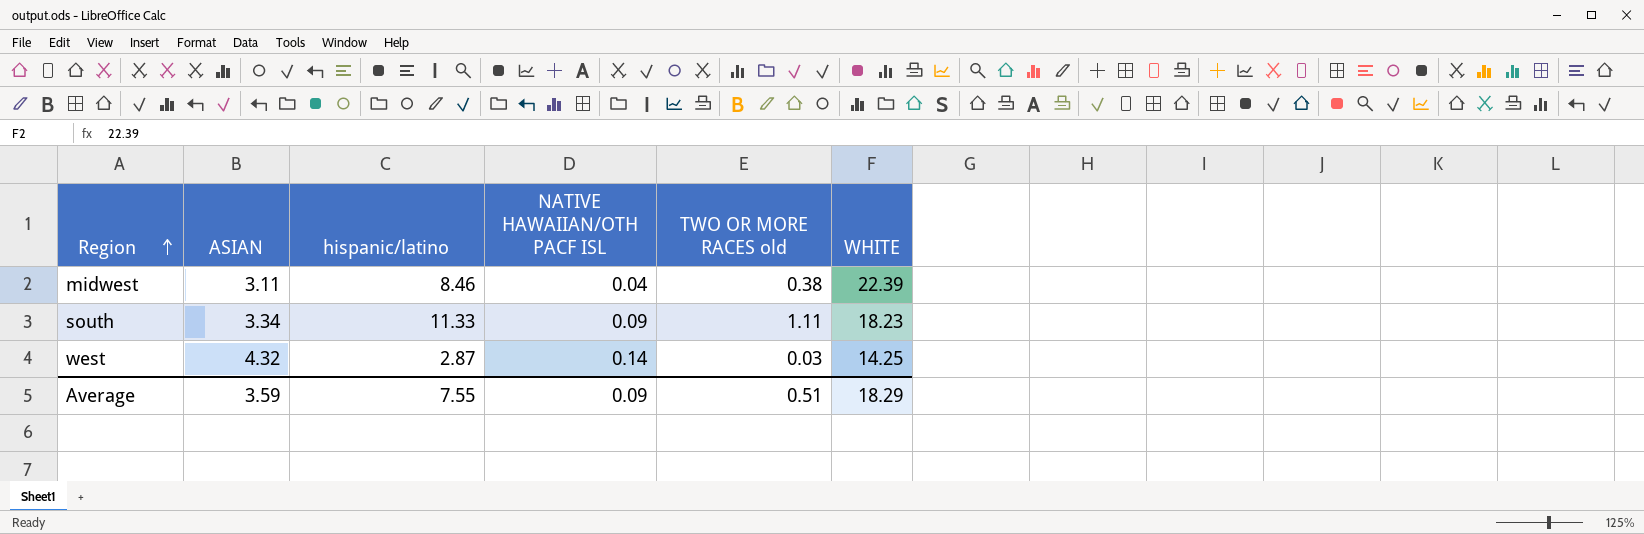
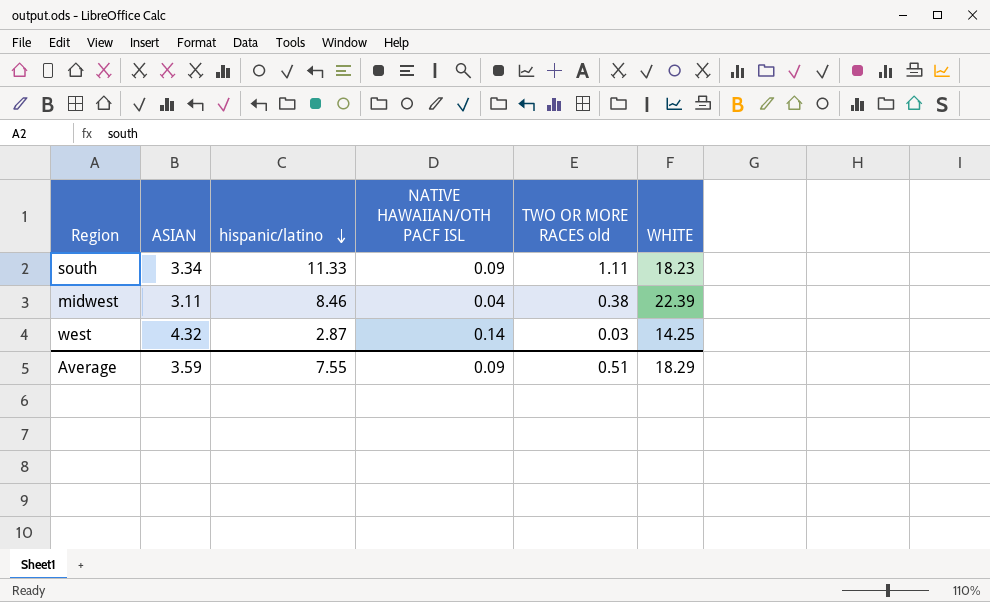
row order: Region ascending -> hispanic/latino descending

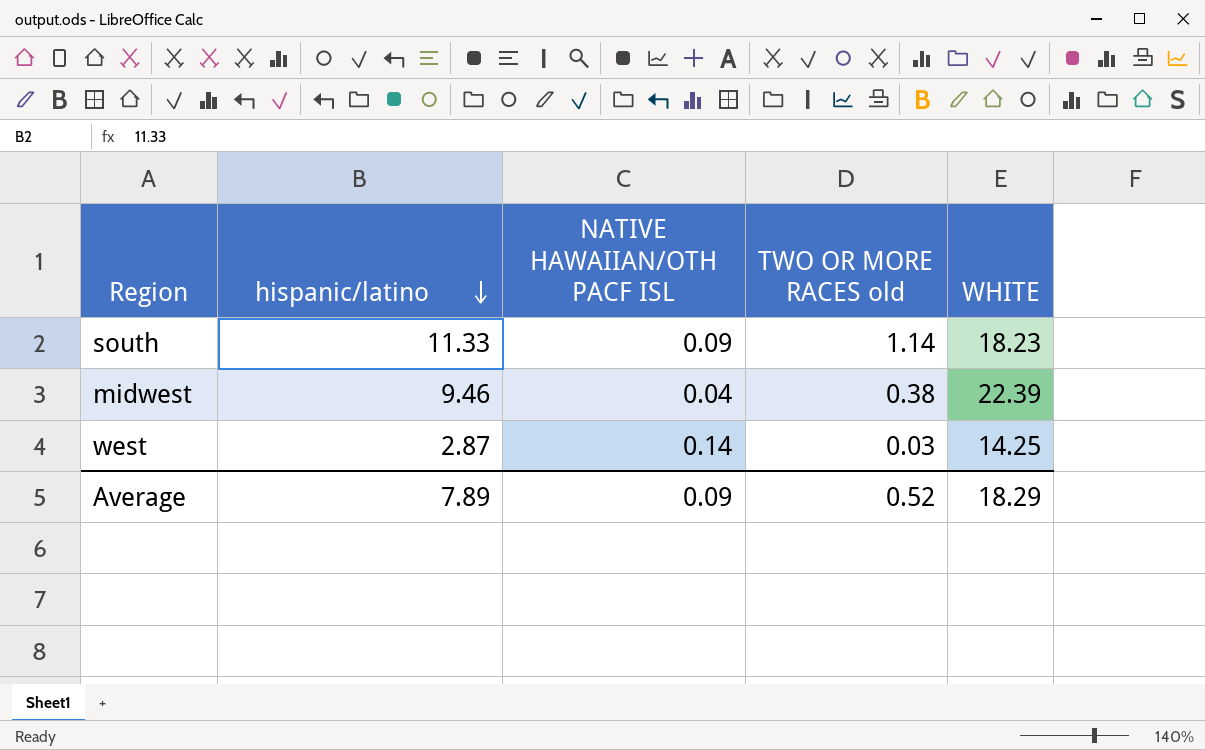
column ASIAN | position: 2 -> none
south | TWO OR MORE RACES old: 1.11 -> 1.14
midwest | hispanic/latino: 8.46 -> 9.46
Average | hispanic/latino: 7.55 -> 7.89
Average | TWO OR MORE RACES old: 0.51 -> 0.52

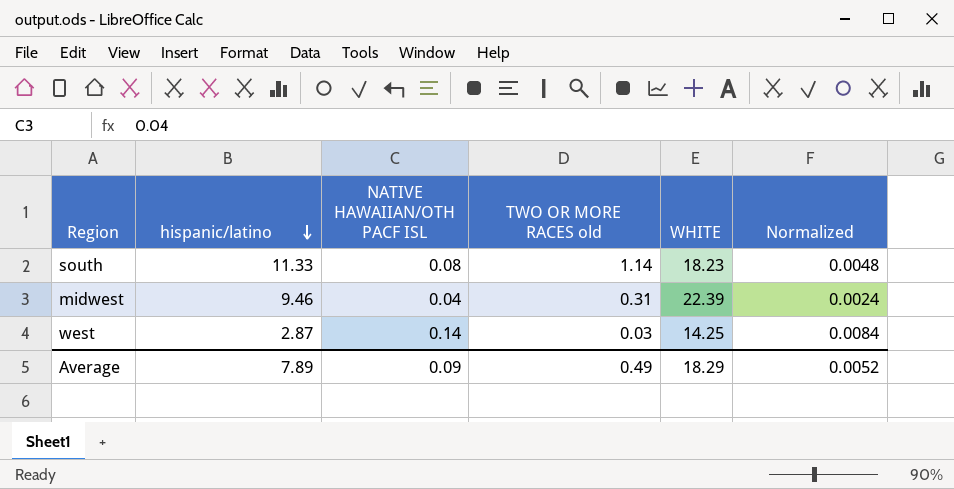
column Normalized | formula: none -> [NATIVE HAWAIIAN/OTH PACF ISL] * 0.06
south | NATIVE HAWAIIAN/OTH PACF ISL: 0.09 -> 0.08
midwest | TWO OR MORE RACES old: 0.38 -> 0.31
Average | TWO OR MORE RACES old: 0.52 -> 0.49

